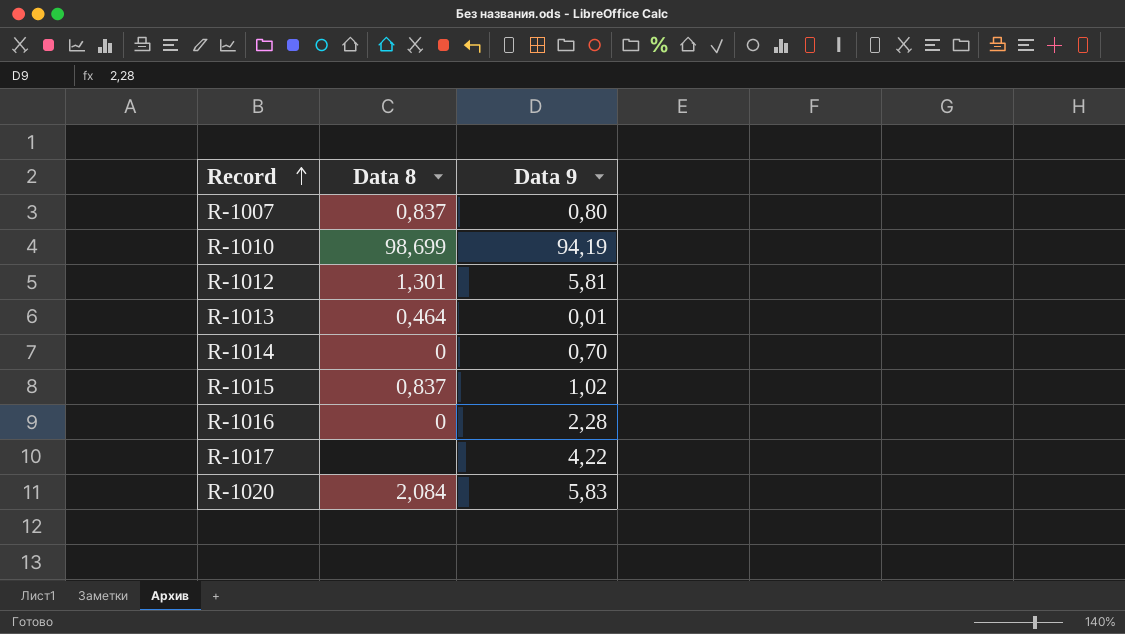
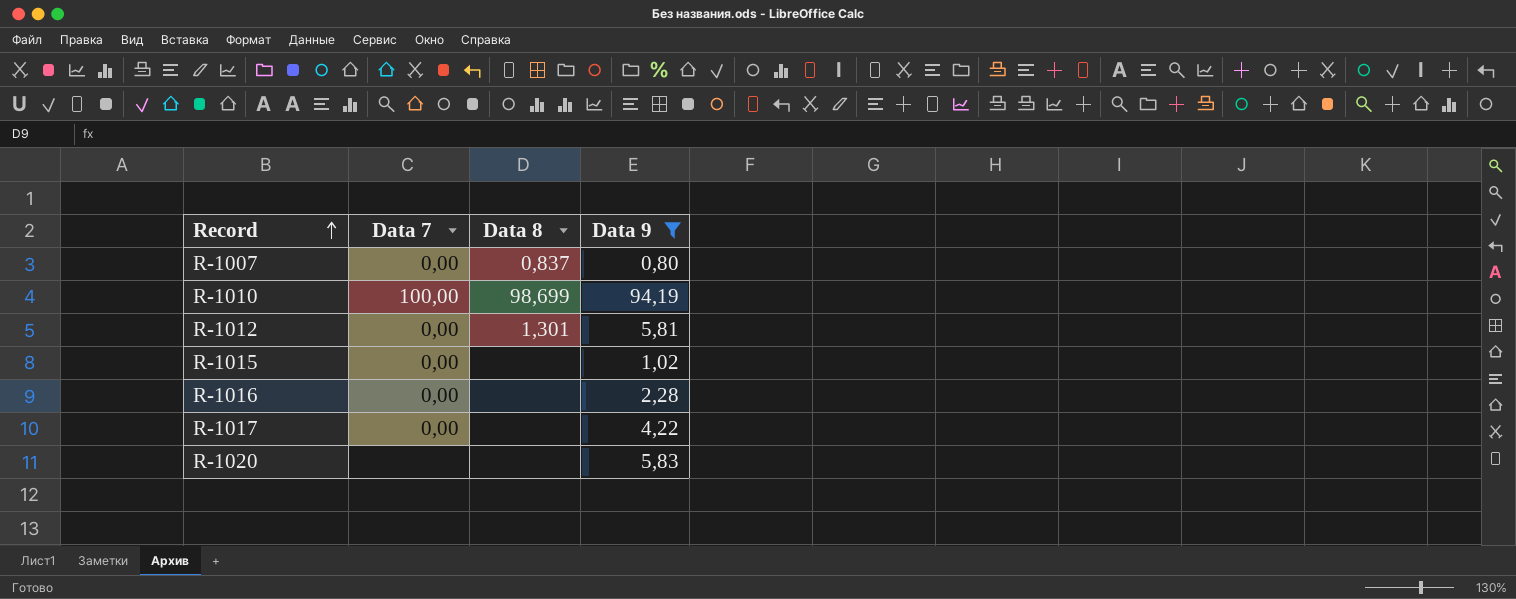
filter: none -> Data 9 >= 0,80
column Data 7 | position: none -> 2
R-1015 | Data 8: 0,837 -> none
R-1016 | Data 8: 0 -> none
R-1020 | Data 8: 2,084 -> none

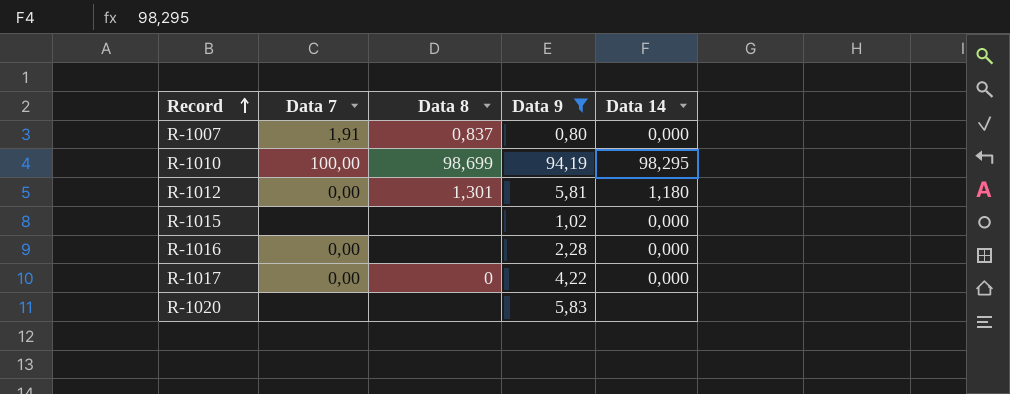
column Data 14 | position: none -> 5
R-1007 | Data 7: 0,00 -> 1,91
R-1015 | Data 7: 0,00 -> none
R-1017 | Data 8: none -> 0

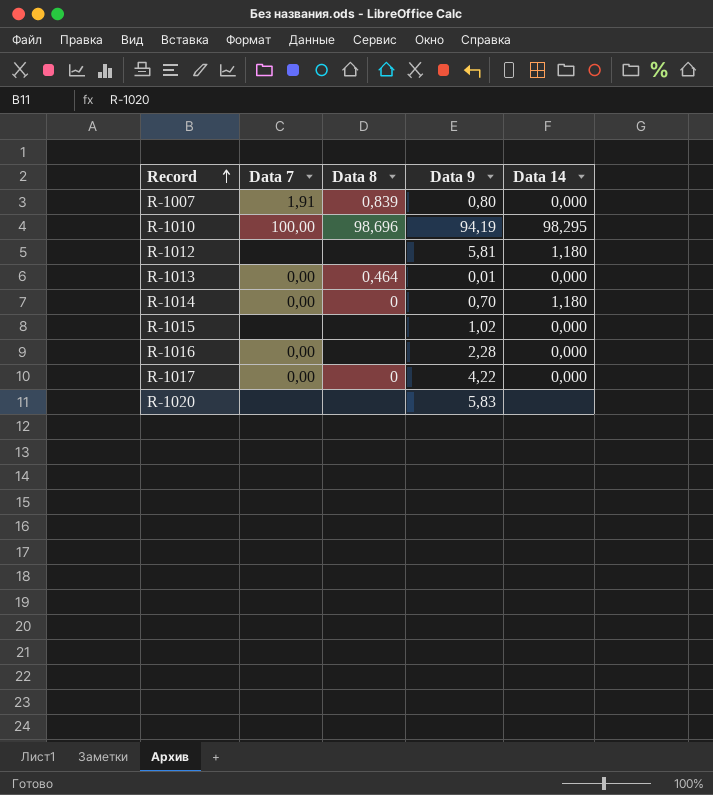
filter: Data 9 >= 0,80 -> none
R-1007 | Data 8: 0,837 -> 0,839
R-1010 | Data 8: 98,699 -> 98,696
R-1012 | Data 7: 0,00 -> none
R-1012 | Data 8: 1,301 -> none

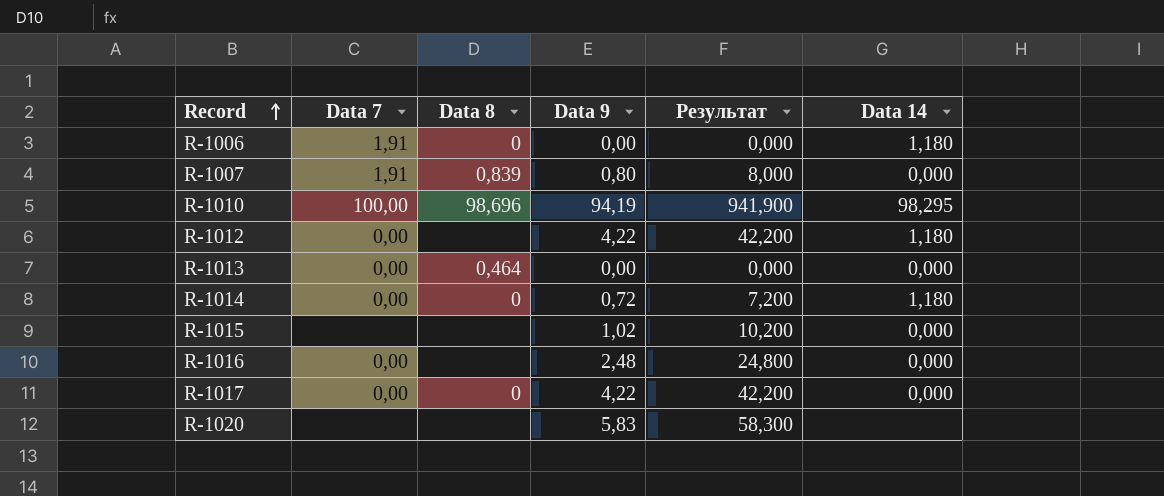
column Результат | formula: none -> [Data 9] * 10
row R-1006: none -> 1,91 | 0 | 0,00 | 0,000 | 1,180
R-1012 | Data 7: none -> 0,00
R-1012 | Data 9: 5,81 -> 4,22
R-1013 | Data 9: 0,01 -> 0,00
R-1014 | Data 9: 0,70 -> 0,72
R-1016 | Data 9: 2,28 -> 2,48

